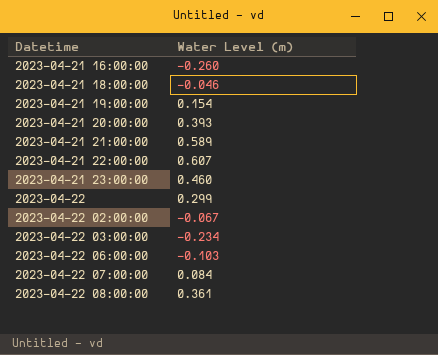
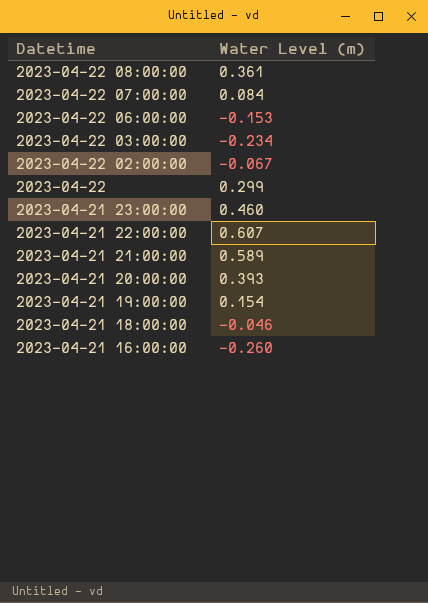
row order: Datetime ascending -> Datetime descending
2023-04-22 06:00:00 | Water Level (m): -0.103 -> -0.153

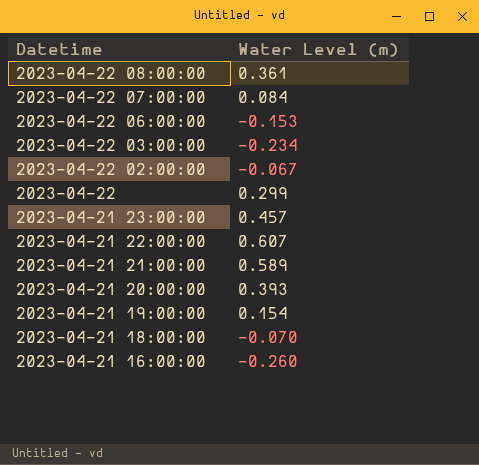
2023-04-21 23:00:00 | Water Level (m): 0.460 -> 0.457
2023-04-21 18:00:00 | Water Level (m): -0.046 -> -0.070

